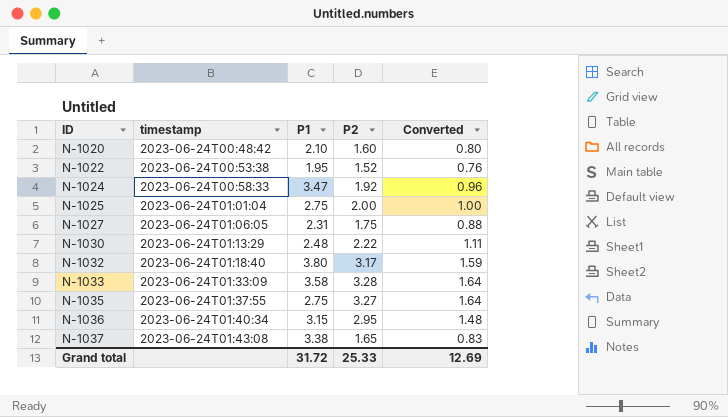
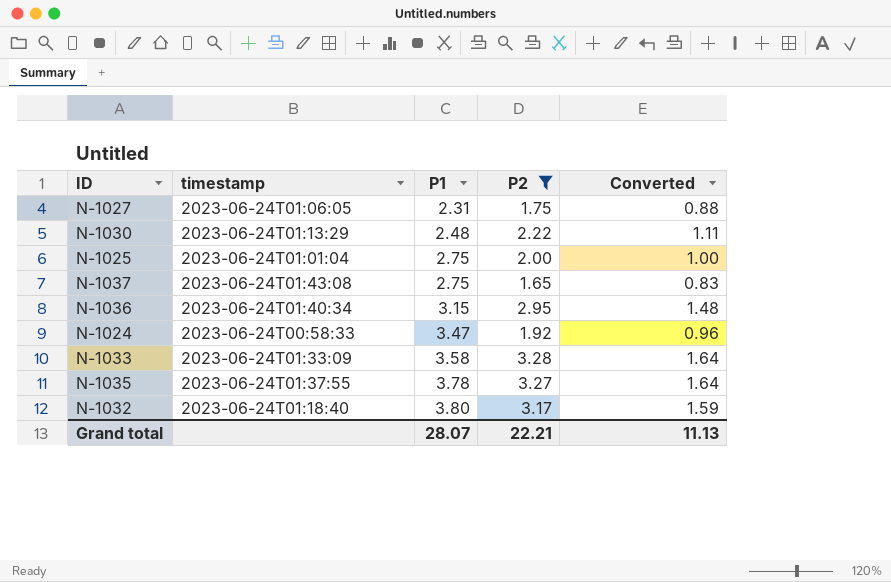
filter: none -> P2 >= 1.65
row order: ID ascending -> P1 ascending
N-1037 | P1: 3.38 -> 2.75
N-1035 | P1: 2.75 -> 3.78
Grand total | P1: 31.72 -> 28.07
Grand total | P2: 25.33 -> 22.21
Grand total | Converted: 12.69 -> 11.13

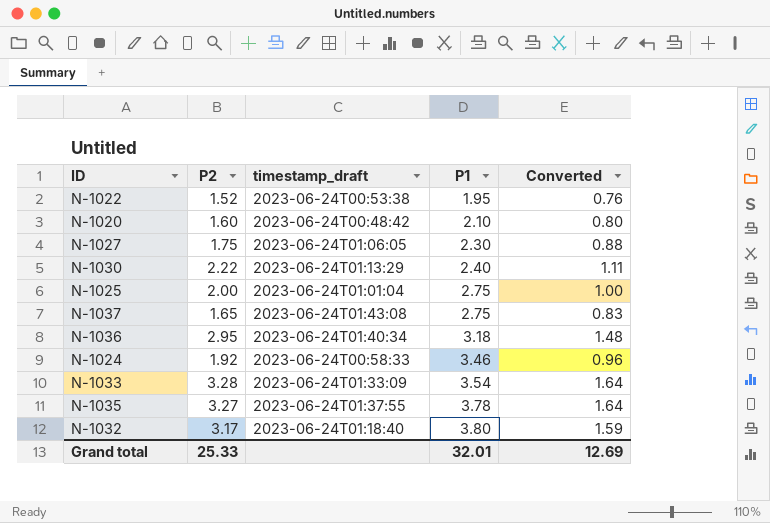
filter: P2 >= 1.65 -> none
column P2 | position: 4 -> 2
column name: timestamp -> timestamp_draft
N-1027 | P1: 2.31 -> 2.30
N-1030 | P1: 2.48 -> 2.40
N-1036 | P1: 3.15 -> 3.18
N-1024 | P1: 3.47 -> 3.46
N-1033 | P1: 3.58 -> 3.54
Grand total | P2: 22.21 -> 25.33
Grand total | P1: 28.07 -> 32.01
Grand total | Converted: 11.13 -> 12.69

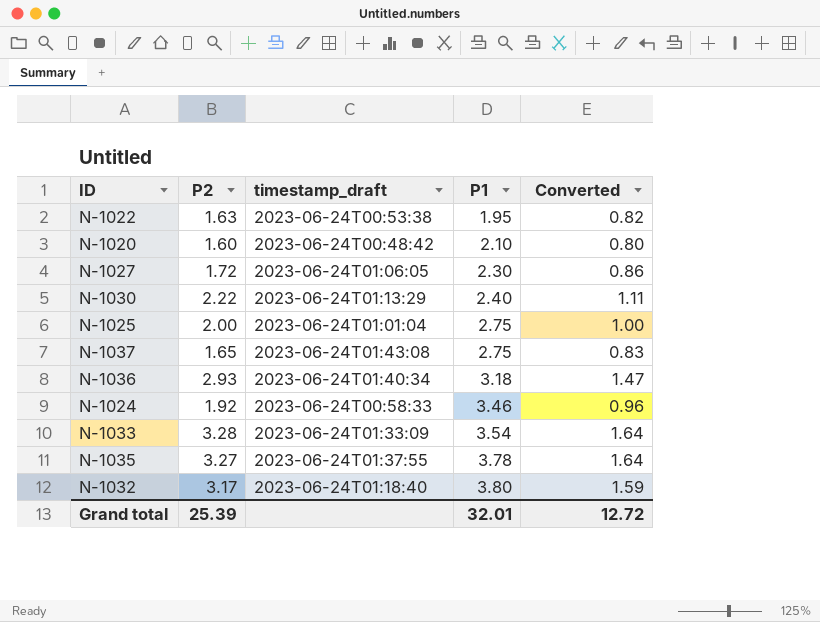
N-1022 | P2: 1.52 -> 1.63
N-1022 | Converted: 0.76 -> 0.82
N-1027 | P2: 1.75 -> 1.72
N-1027 | Converted: 0.88 -> 0.86
N-1036 | P2: 2.95 -> 2.93
N-1036 | Converted: 1.48 -> 1.47
Grand total | P2: 25.33 -> 25.39
Grand total | Converted: 12.69 -> 12.72

